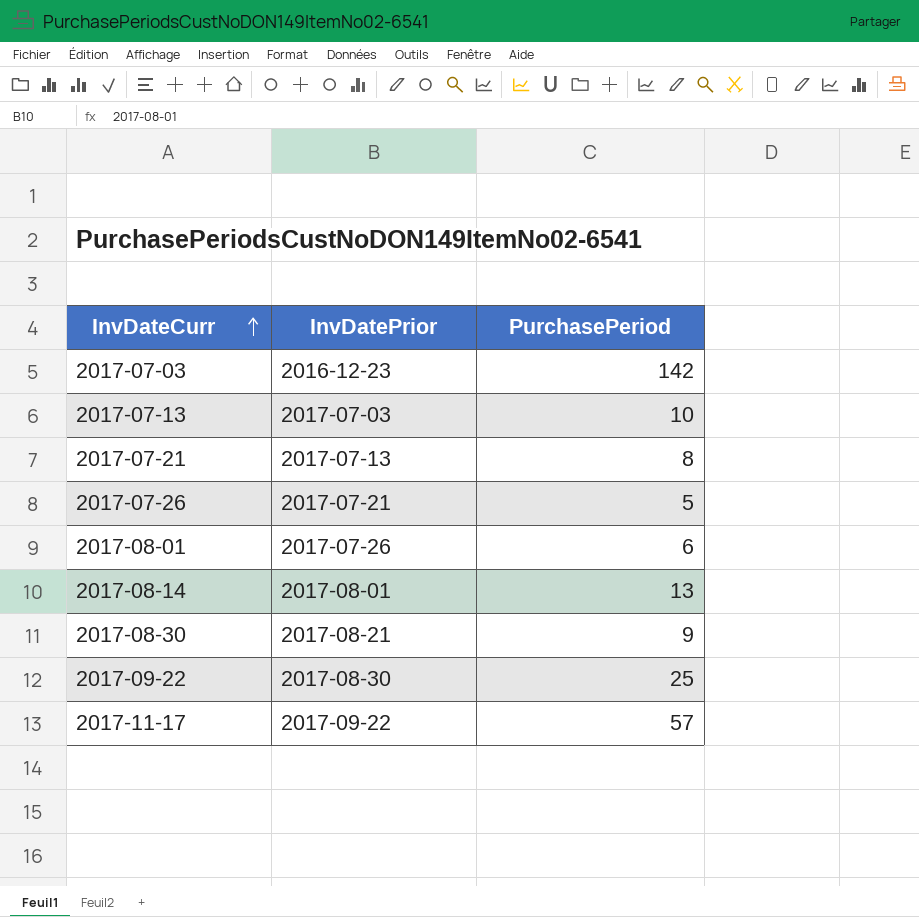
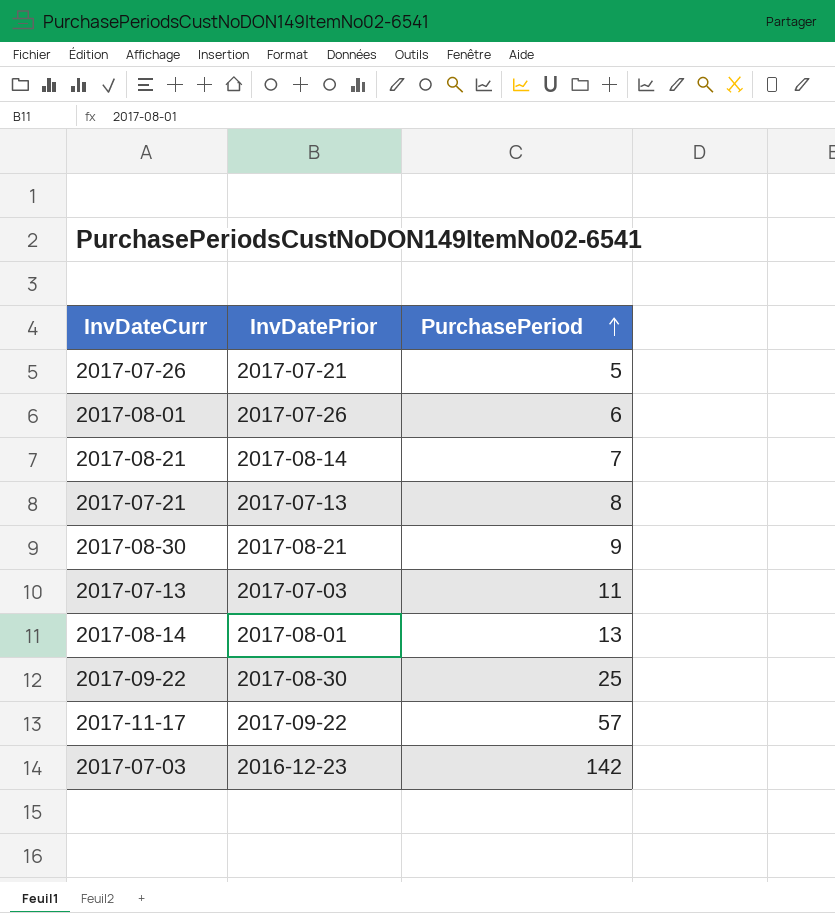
row order: InvDateCurr ascending -> PurchasePeriod ascending
row 2017-08-21: none -> 2017-08-14 | 7
2017-07-13 | PurchasePeriod: 10 -> 11

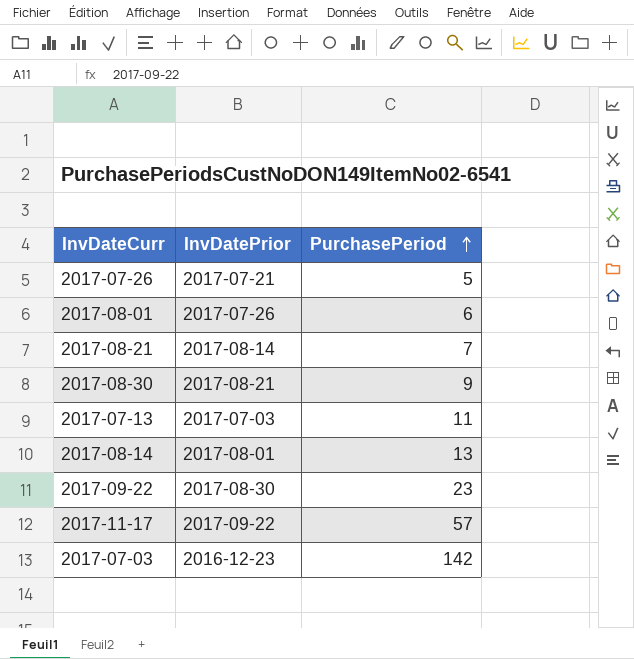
row 2017-07-21: 2017-07-13 | 8 -> none
2017-09-22 | PurchasePeriod: 25 -> 23

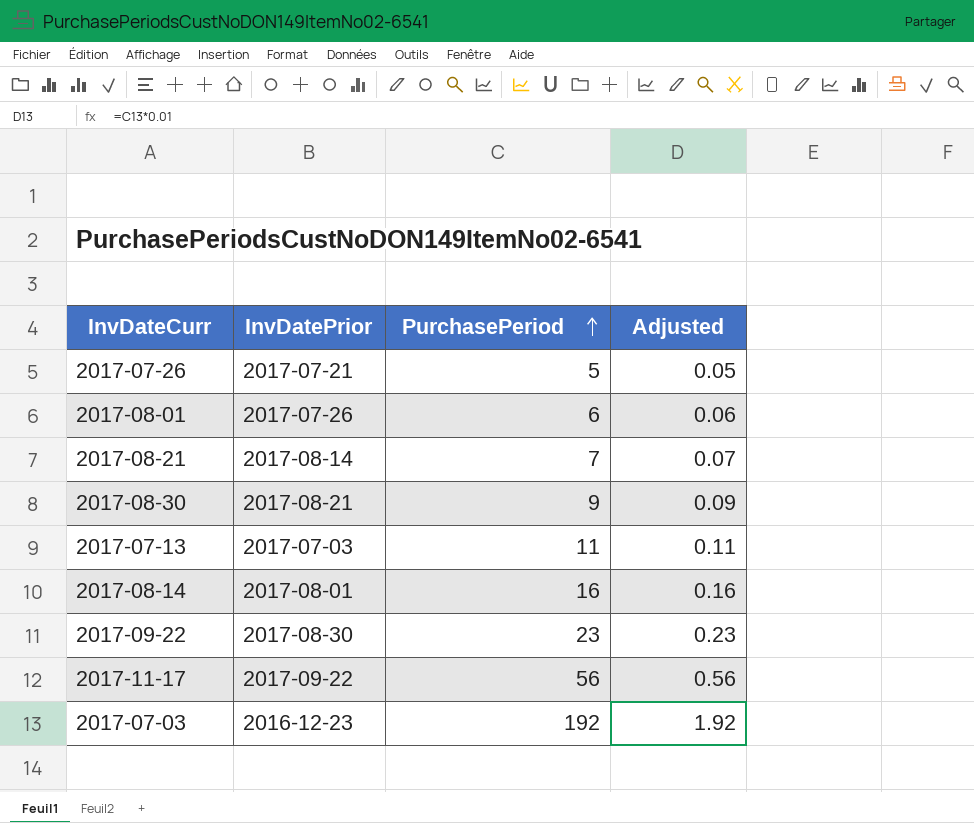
column Adjusted | formula: none -> [PurchasePeriod] * 0.01
2017-08-14 | PurchasePeriod: 13 -> 16
2017-11-17 | PurchasePeriod: 57 -> 56
2017-07-03 | PurchasePeriod: 142 -> 192

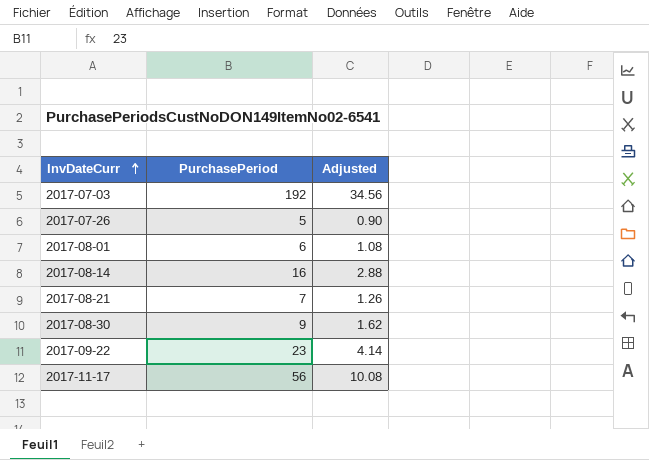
row order: PurchasePeriod ascending -> InvDateCurr ascending
column InvDatePrior | position: 2 -> none
column Adjusted | formula: [PurchasePeriod] * 0.01 -> [PurchasePeriod] * 0.18
row 2017-07-13: 2017-07-03 | 11 | 0.11 -> none

